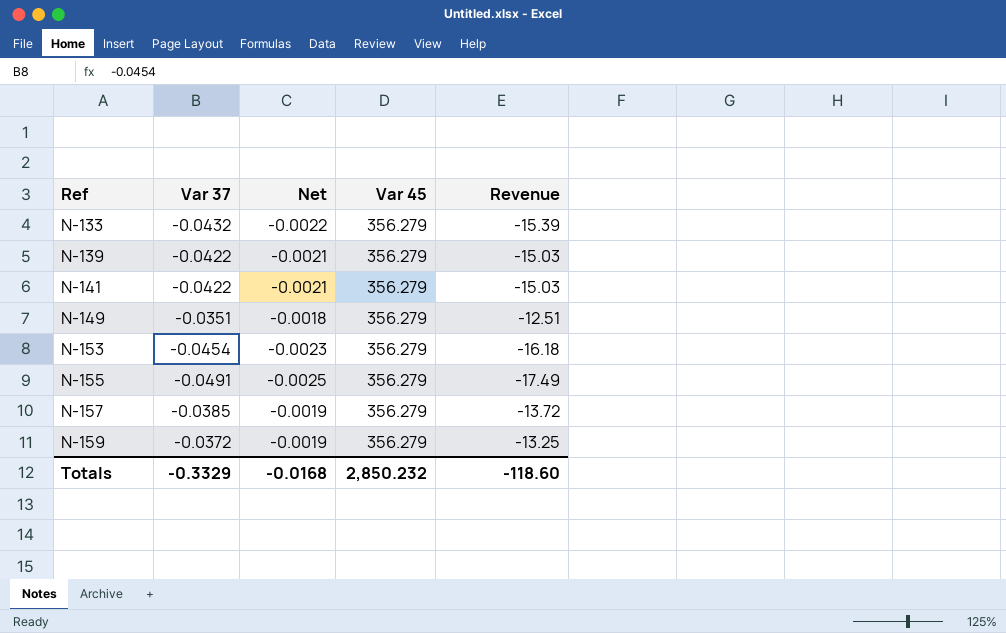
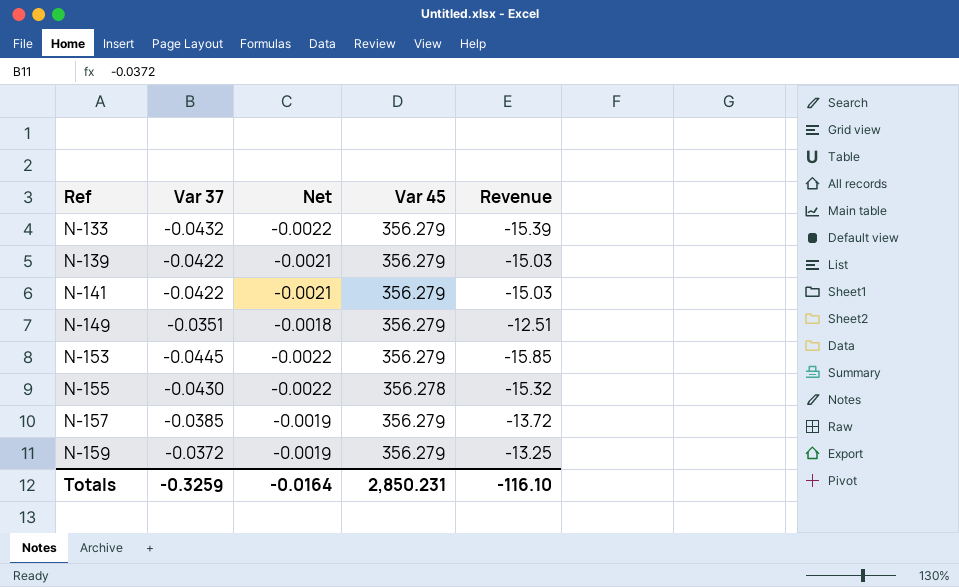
N-153 | Var 37: -0.0454 -> -0.0445
N-153 | Net: -0.0023 -> -0.0022
N-153 | Revenue: -16.18 -> -15.85
N-155 | Var 37: -0.0491 -> -0.0430
N-155 | Net: -0.0025 -> -0.0022
N-155 | Var 45: 356.279 -> 356.278
N-155 | Revenue: -17.49 -> -15.32
Totals | Var 37: -0.3329 -> -0.3259
Totals | Net: -0.0168 -> -0.0164
Totals | Var 45: 2,850.232 -> 2,850.231
Totals | Revenue: -118.60 -> -116.10

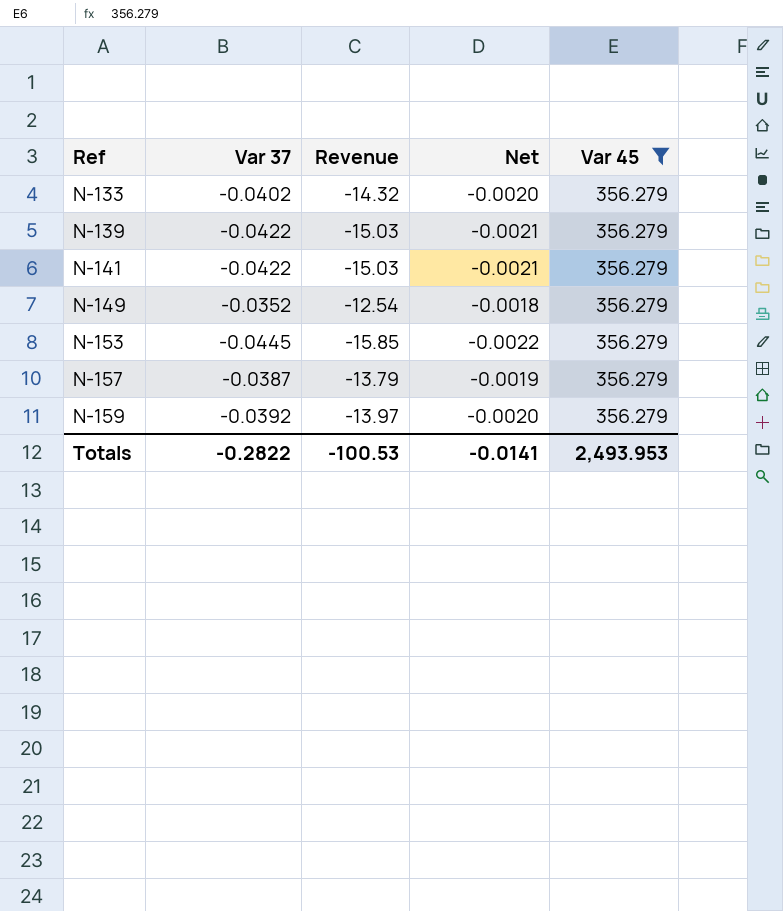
filter: none -> Var 45 = 356.279
column Revenue | position: 5 -> 3
N-133 | Var 37: -0.0432 -> -0.0402
N-133 | Revenue: -15.39 -> -14.32
N-133 | Net: -0.0022 -> -0.0020
N-149 | Var 37: -0.0351 -> -0.0352
N-149 | Revenue: -12.51 -> -12.54
N-157 | Var 37: -0.0385 -> -0.0387
N-157 | Revenue: -13.72 -> -13.79
N-159 | Var 37: -0.0372 -> -0.0392
N-159 | Revenue: -13.25 -> -13.97
N-159 | Net: -0.0019 -> -0.0020
Totals | Var 37: -0.3259 -> -0.2822
Totals | Revenue: -116.10 -> -100.53
Totals | Net: -0.0164 -> -0.0141
Totals | Var 45: 2,850.231 -> 2,493.953

